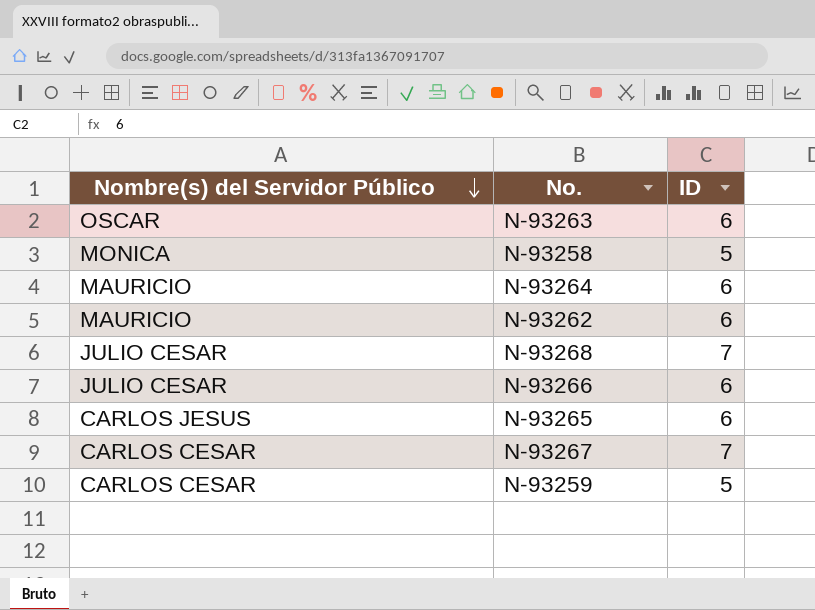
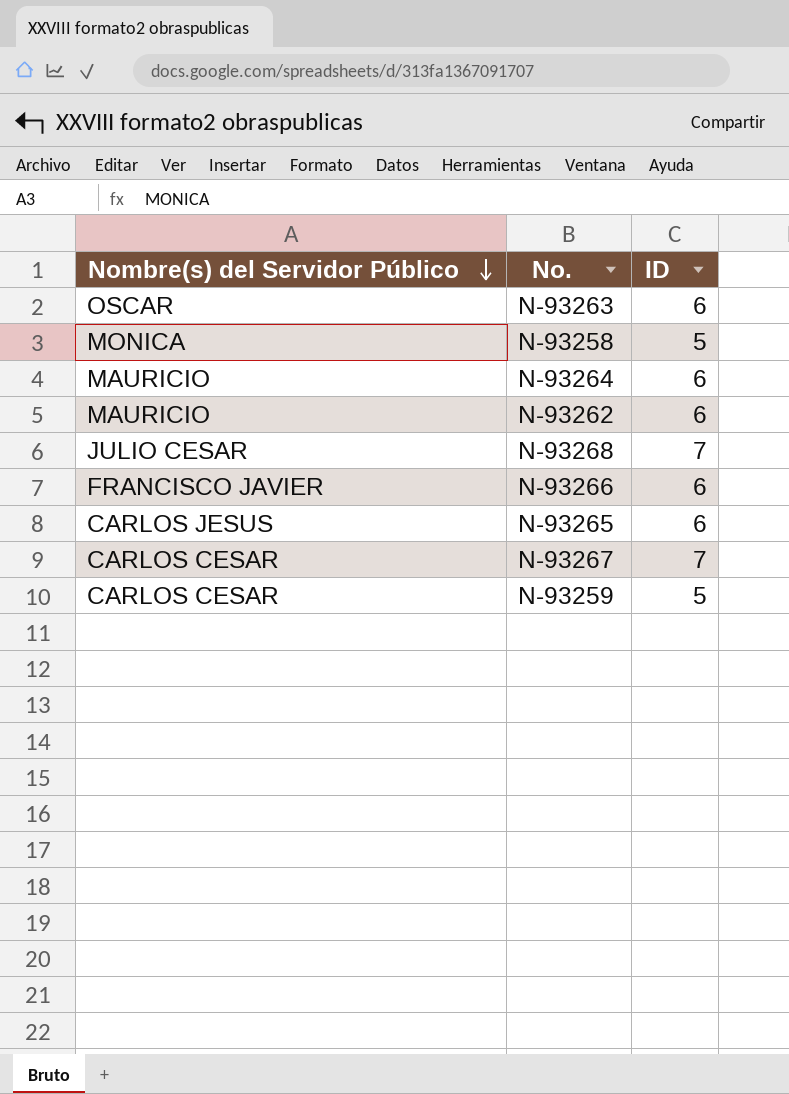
N-93266 | Nombre(s) del Servidor Público: JULIO CESAR -> FRANCISCO JAVIER

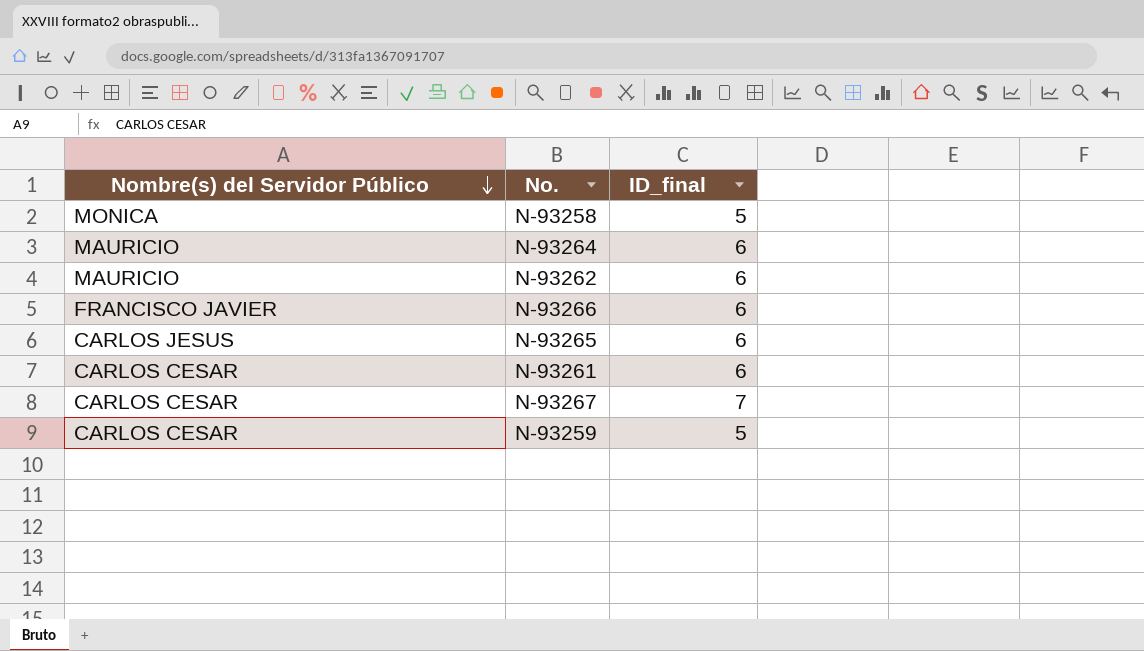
column name: ID -> ID_final
row N-93263: OSCAR | 6 -> none
row N-93268: JULIO CESAR | 7 -> none
row N-93261: none -> CARLOS CESAR | 6

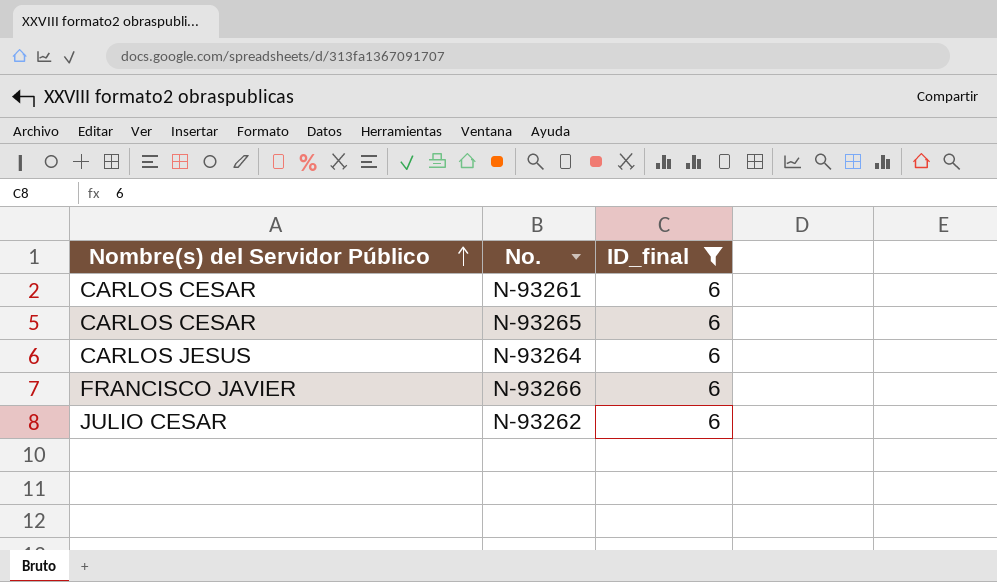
filter: none -> ID_final = 6
row order: Nombre(s) del Servidor Público descending -> Nombre(s) del Servidor Público ascending
N-93265 | Nombre(s) del Servidor Público: CARLOS JESUS -> CARLOS CESAR
N-93264 | Nombre(s) del Servidor Público: MAURICIO -> CARLOS JESUS
N-93262 | Nombre(s) del Servidor Público: MAURICIO -> JULIO CESAR

